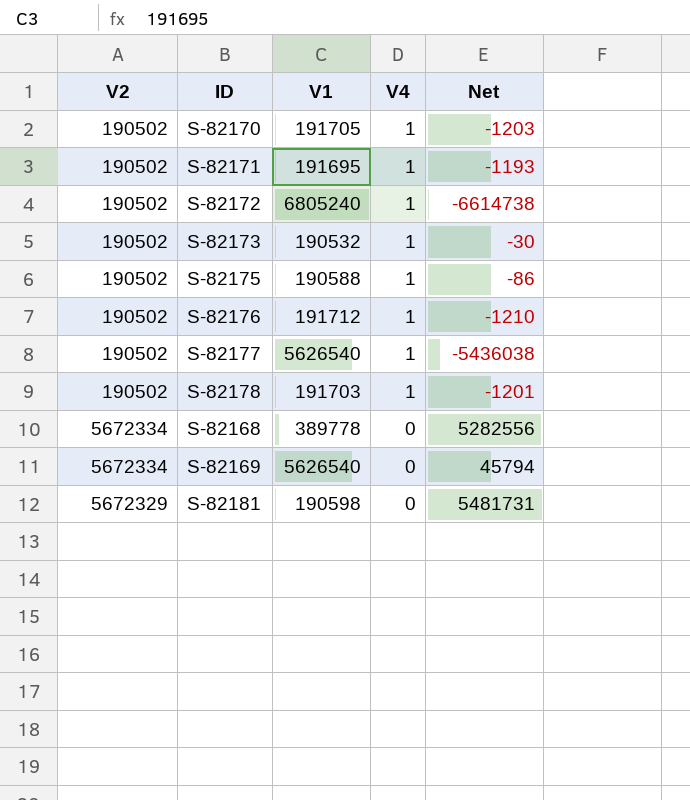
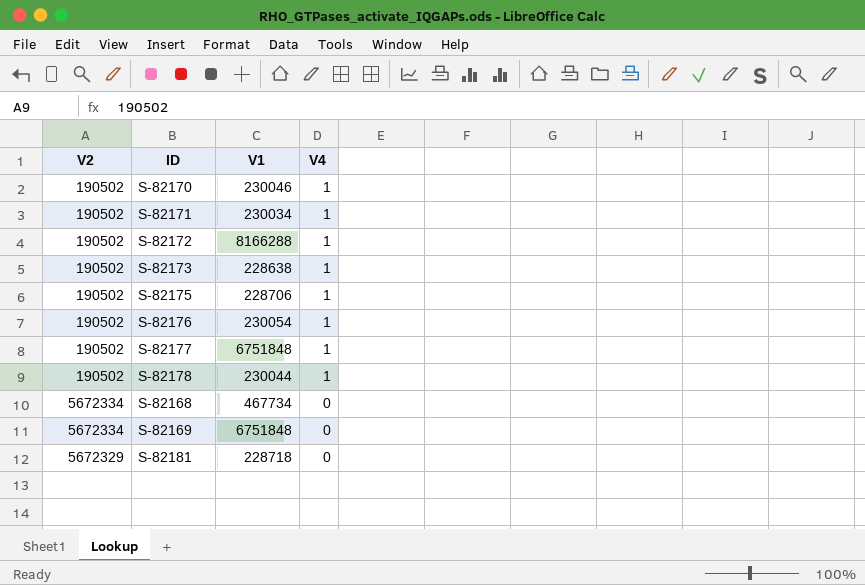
column Net | formula: [V2] - [V1] -> none
S-82170 | V1: 191705 -> 230046
S-82171 | V1: 191695 -> 230034
S-82172 | V1: 6805240 -> 8166288
S-82173 | V1: 190532 -> 228638
S-82175 | V1: 190588 -> 228706
S-82176 | V1: 191712 -> 230054
S-82177 | V1: 5626540 -> 6751848
S-82178 | V1: 191703 -> 230044
S-82168 | V1: 389778 -> 467734
S-82169 | V1: 5626540 -> 6751848
S-82181 | V1: 190598 -> 228718

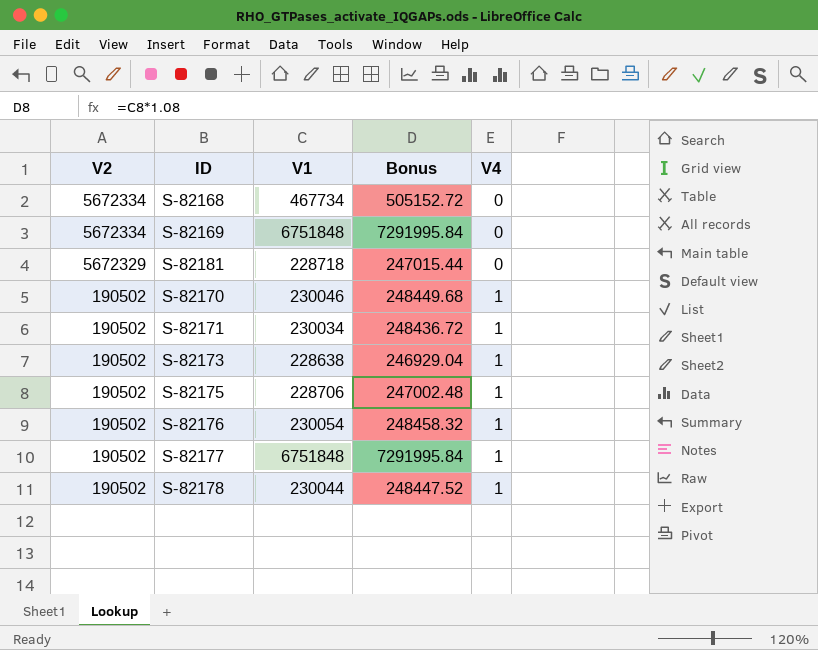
row order: V4 descending -> V2 descending
column Bonus | formula: none -> [V1] * 1.08
row S-82172: 190502 | 8166288 | 1 -> none

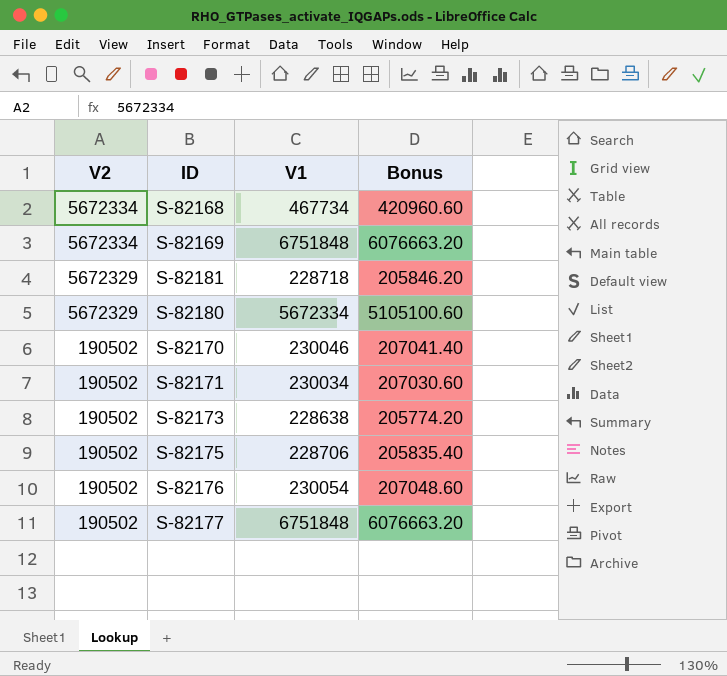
column V4 | position: 5 -> none
column Bonus | formula: [V1] * 1.08 -> [V1] * 0.9
row S-82178: 190502 | 230044 | 248447.52 | 1 -> none
row S-82180: none -> 5672329 | 5672334 | 5105100.60

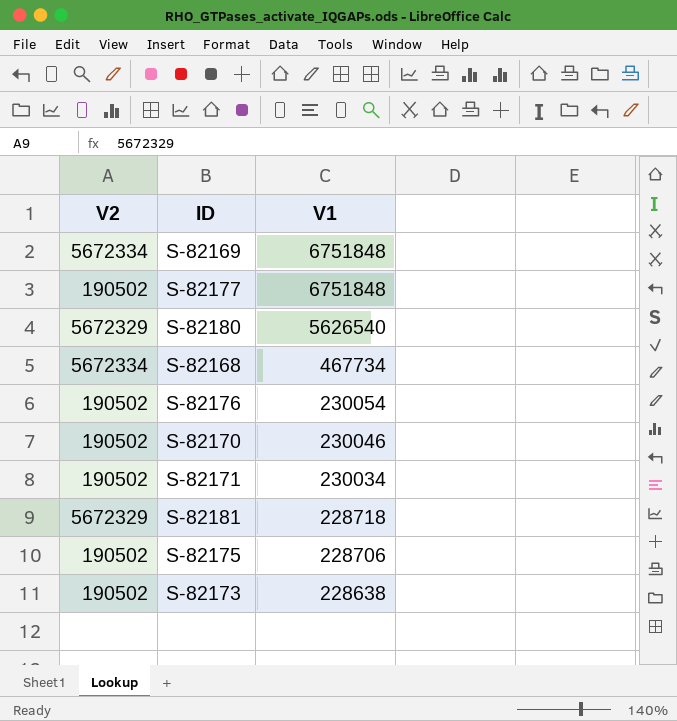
row order: V2 descending -> V1 descending
column Bonus | formula: [V1] * 0.9 -> none
S-82180 | V1: 5672334 -> 5626540

